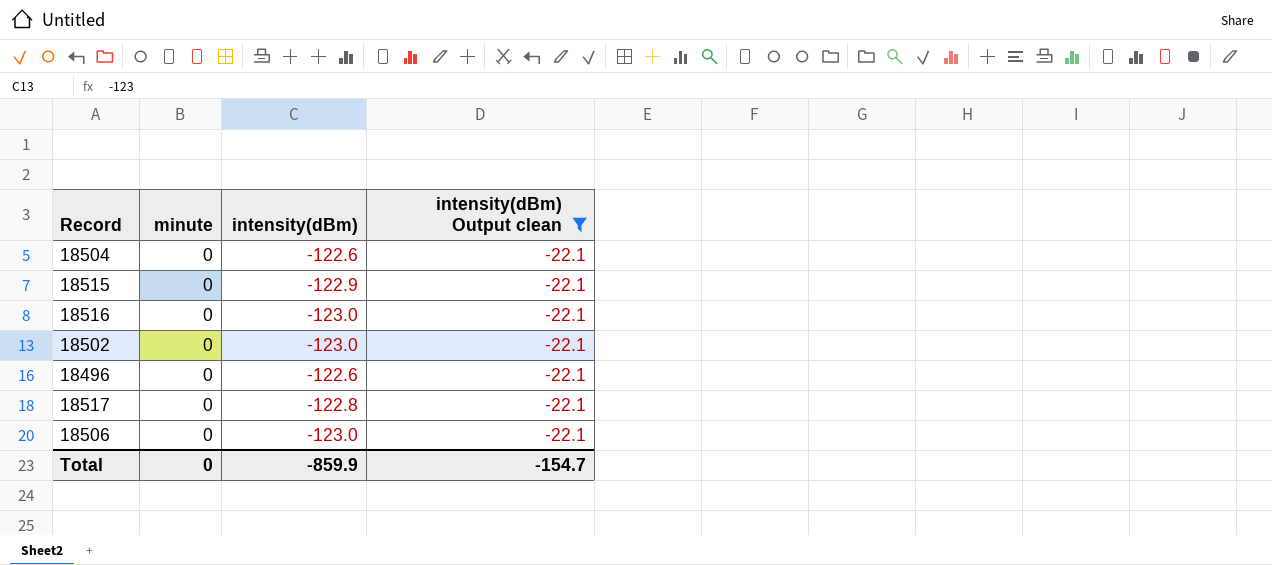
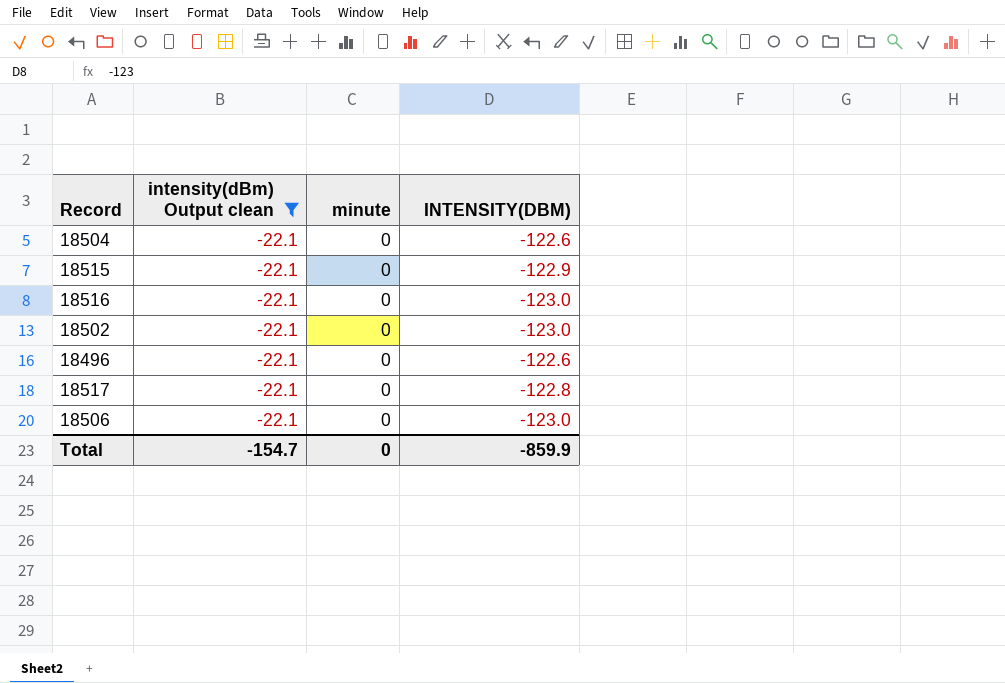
column intensity(dBm) Output clean | position: 4 -> 2
column name: intensity(dBm) -> INTENSITY(DBM)

